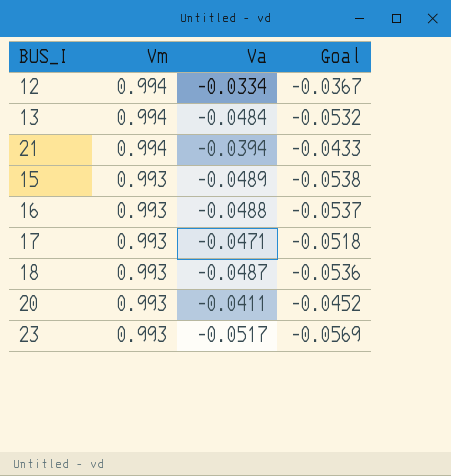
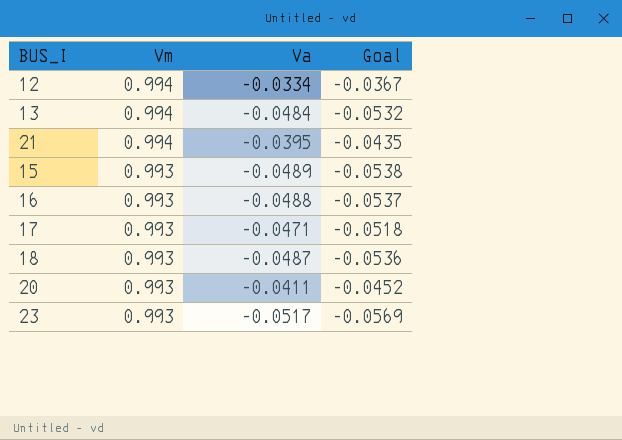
21 | Va: -0.0394 -> -0.0395
21 | Goal: -0.0433 -> -0.0435

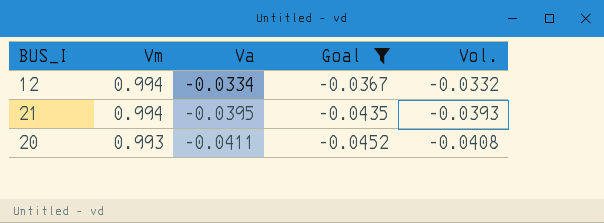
filter: none -> Goal >= -0.0452
column Vol. | formula: none -> [Vm] * [Va]

